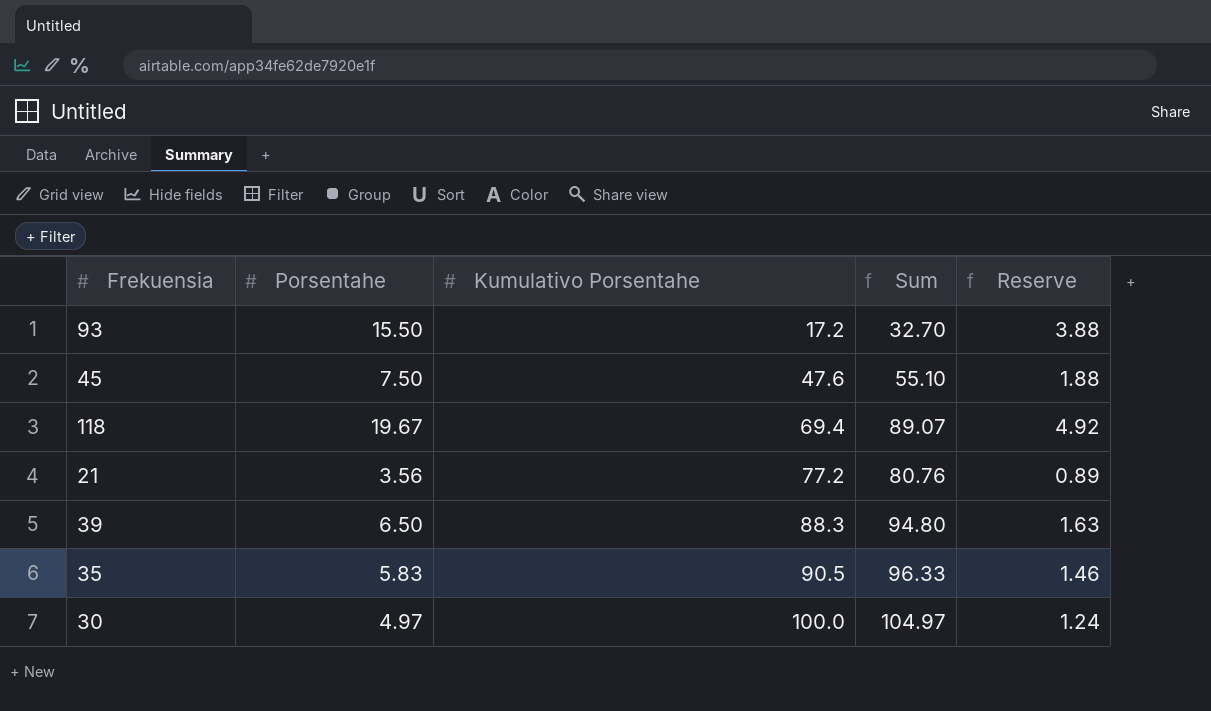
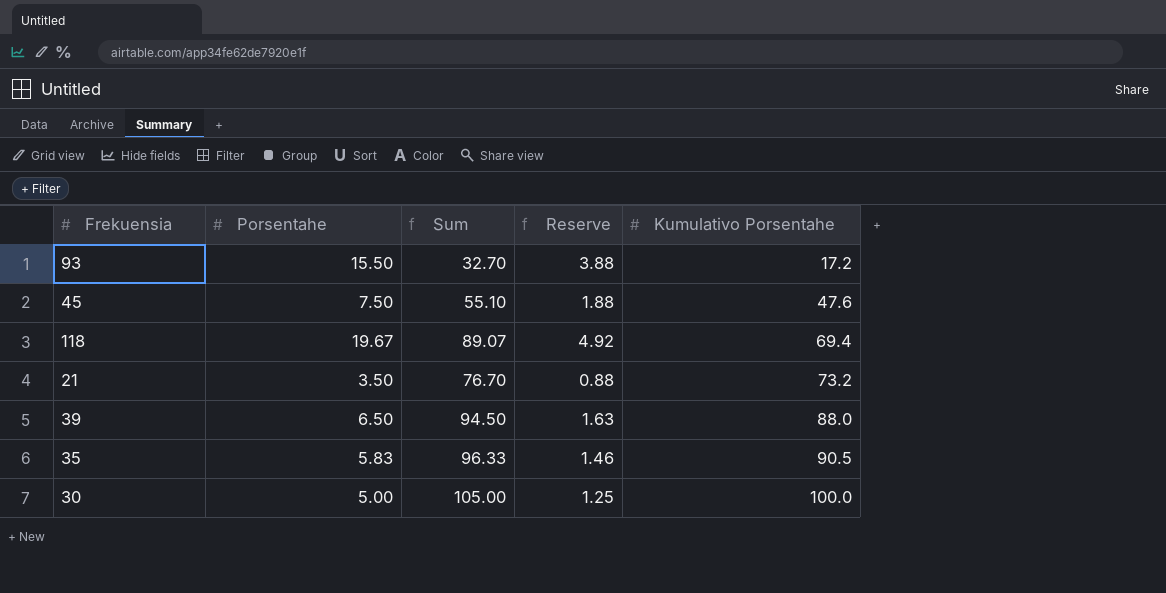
column Kumulativo Porsentahe | position: 3 -> 5
21 | Porsentahe: 3.56 -> 3.50
21 | Sum: 80.76 -> 76.70
21 | Reserve: 0.89 -> 0.88
21 | Kumulativo Porsentahe: 77.2 -> 73.2
39 | Sum: 94.80 -> 94.50
39 | Kumulativo Porsentahe: 88.3 -> 88.0
30 | Porsentahe: 4.97 -> 5.00
30 | Sum: 104.97 -> 105.00
30 | Reserve: 1.24 -> 1.25

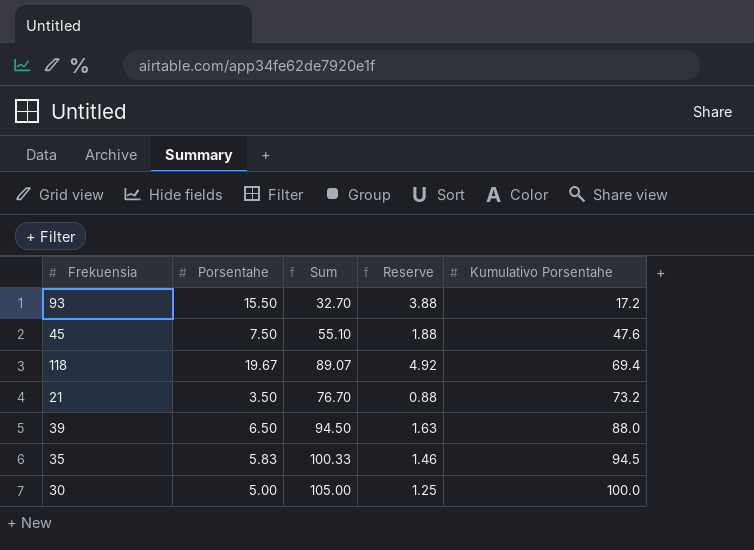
35 | Sum: 96.33 -> 100.33
35 | Kumulativo Porsentahe: 90.5 -> 94.5

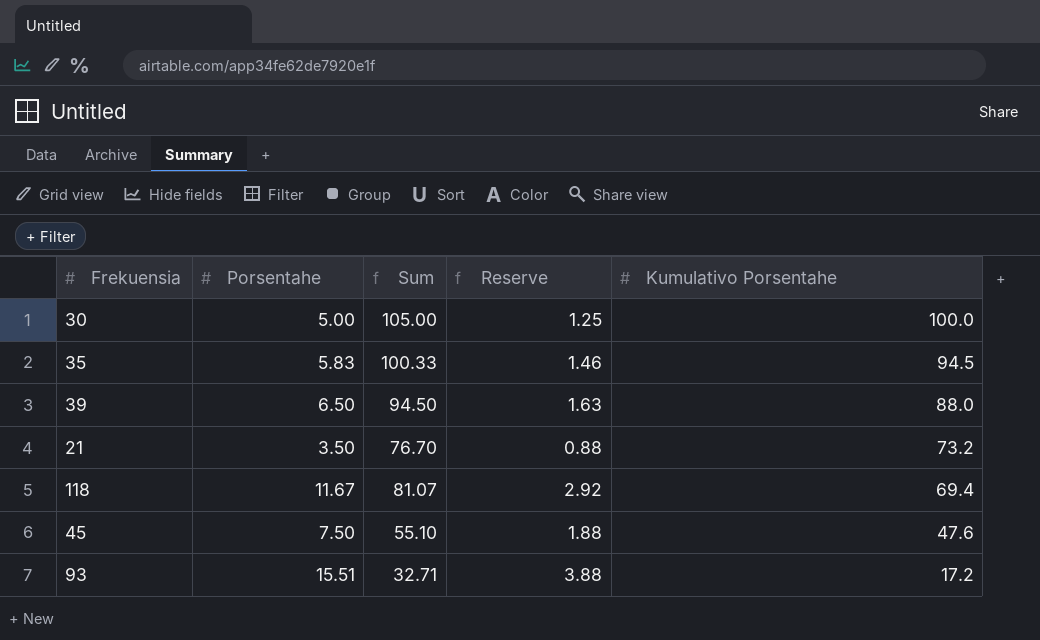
row order: Kumulativo Porsentahe ascending -> Kumulativo Porsentahe descending
118 | Porsentahe: 19.67 -> 11.67
118 | Sum: 89.07 -> 81.07
118 | Reserve: 4.92 -> 2.92
93 | Porsentahe: 15.50 -> 15.51
93 | Sum: 32.70 -> 32.71

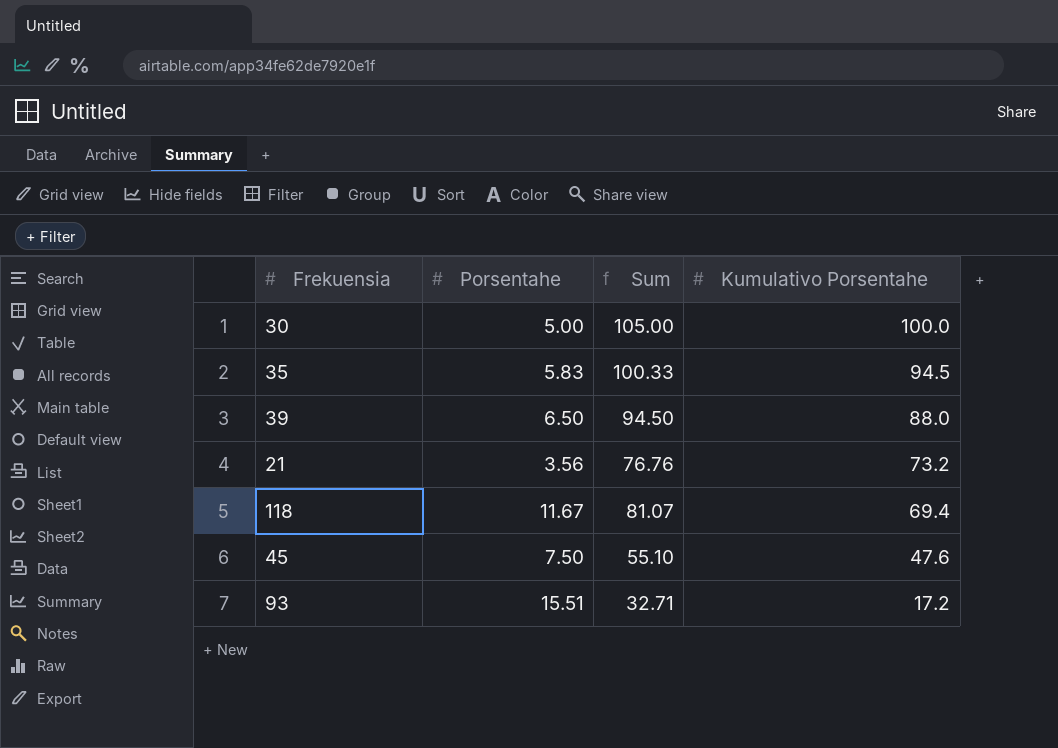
column Reserve | formula: [Porsentahe] * 0.25 -> none
21 | Porsentahe: 3.50 -> 3.56
21 | Sum: 76.70 -> 76.76

